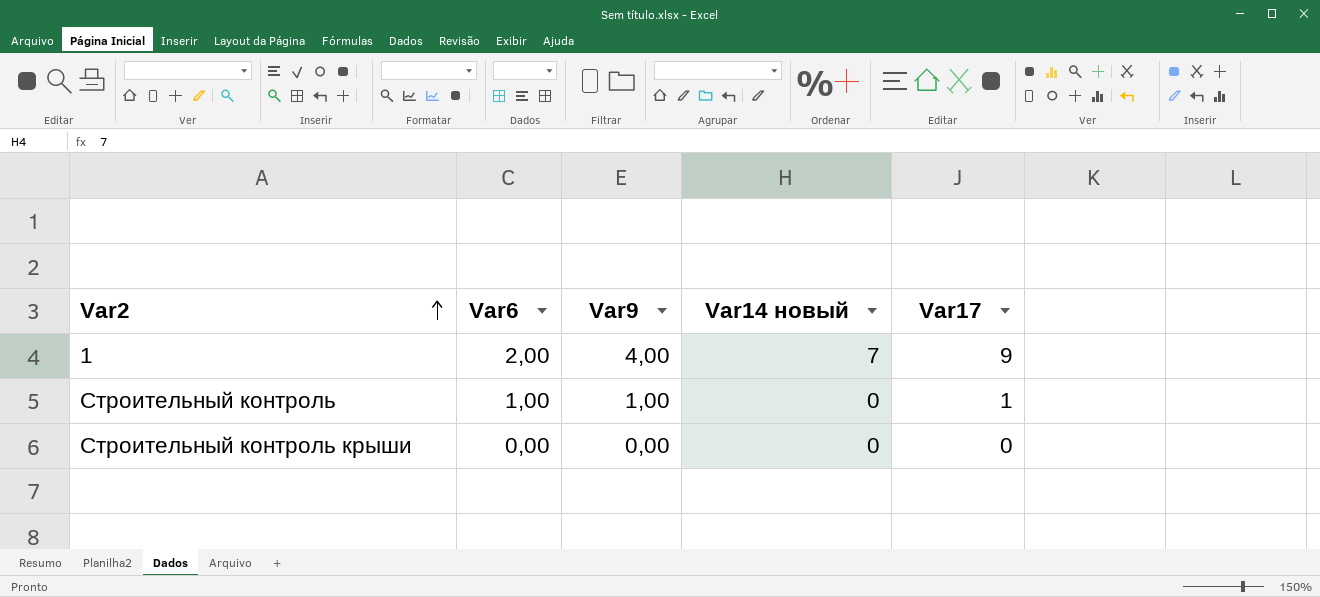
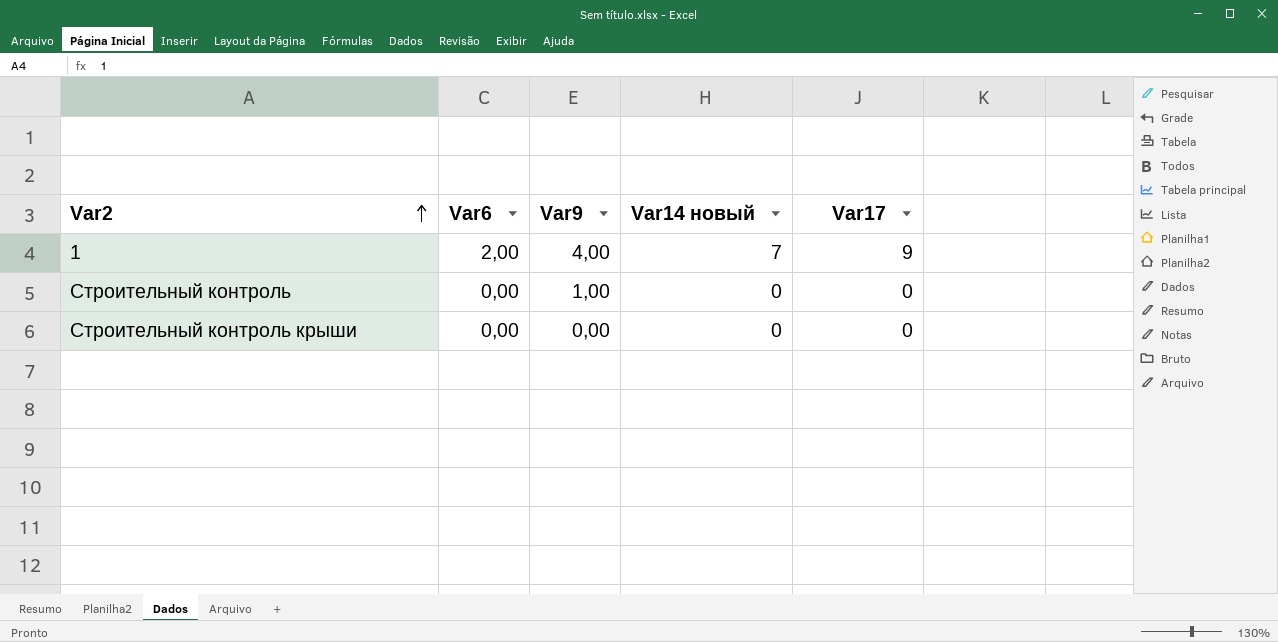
Строительный контроль | Var6: 1,00 -> 0,00
Строительный контроль | Var17: 1 -> 0

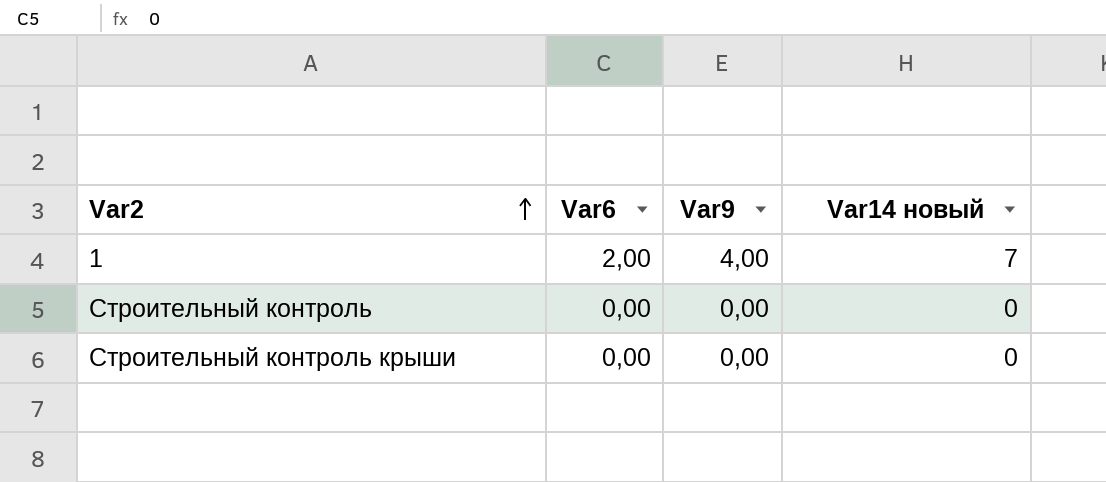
column Var17 | position: 5 -> none
Строительный контроль | Var9: 1,00 -> 0,00

